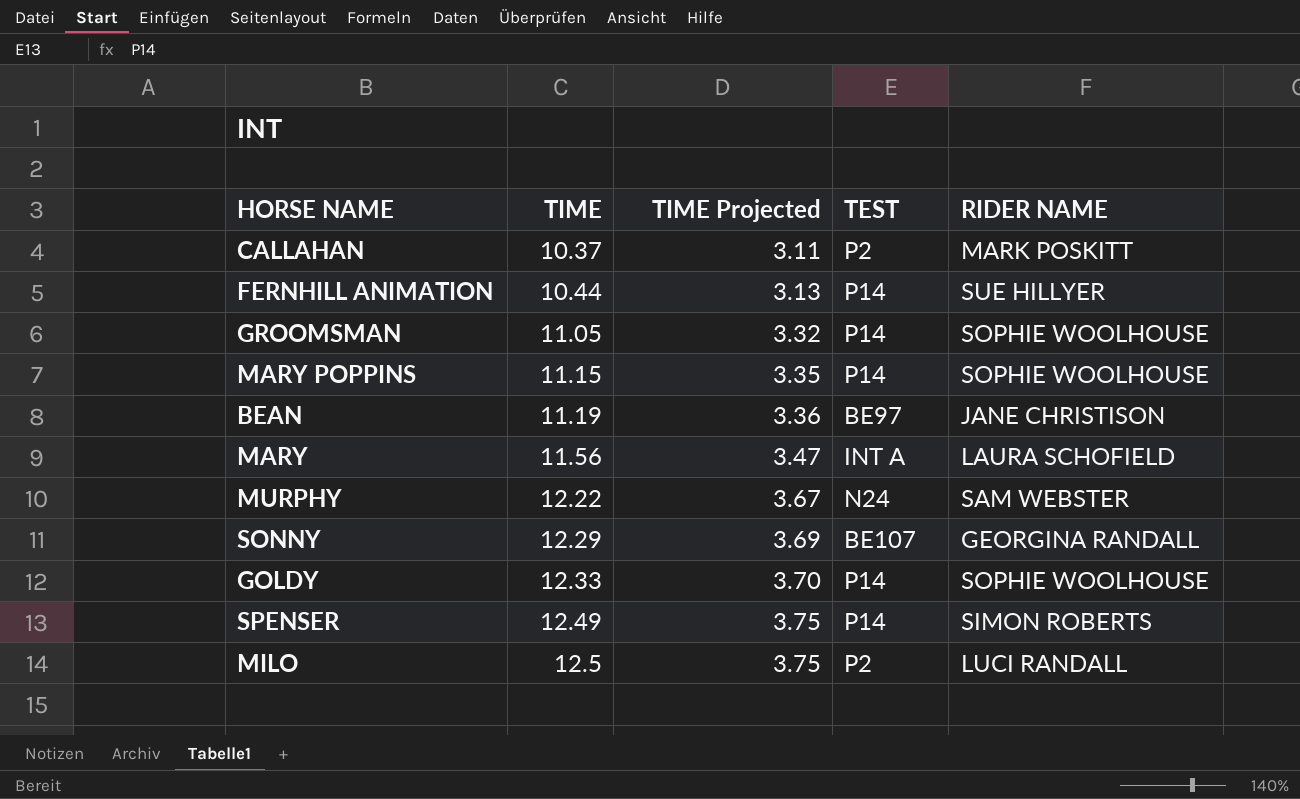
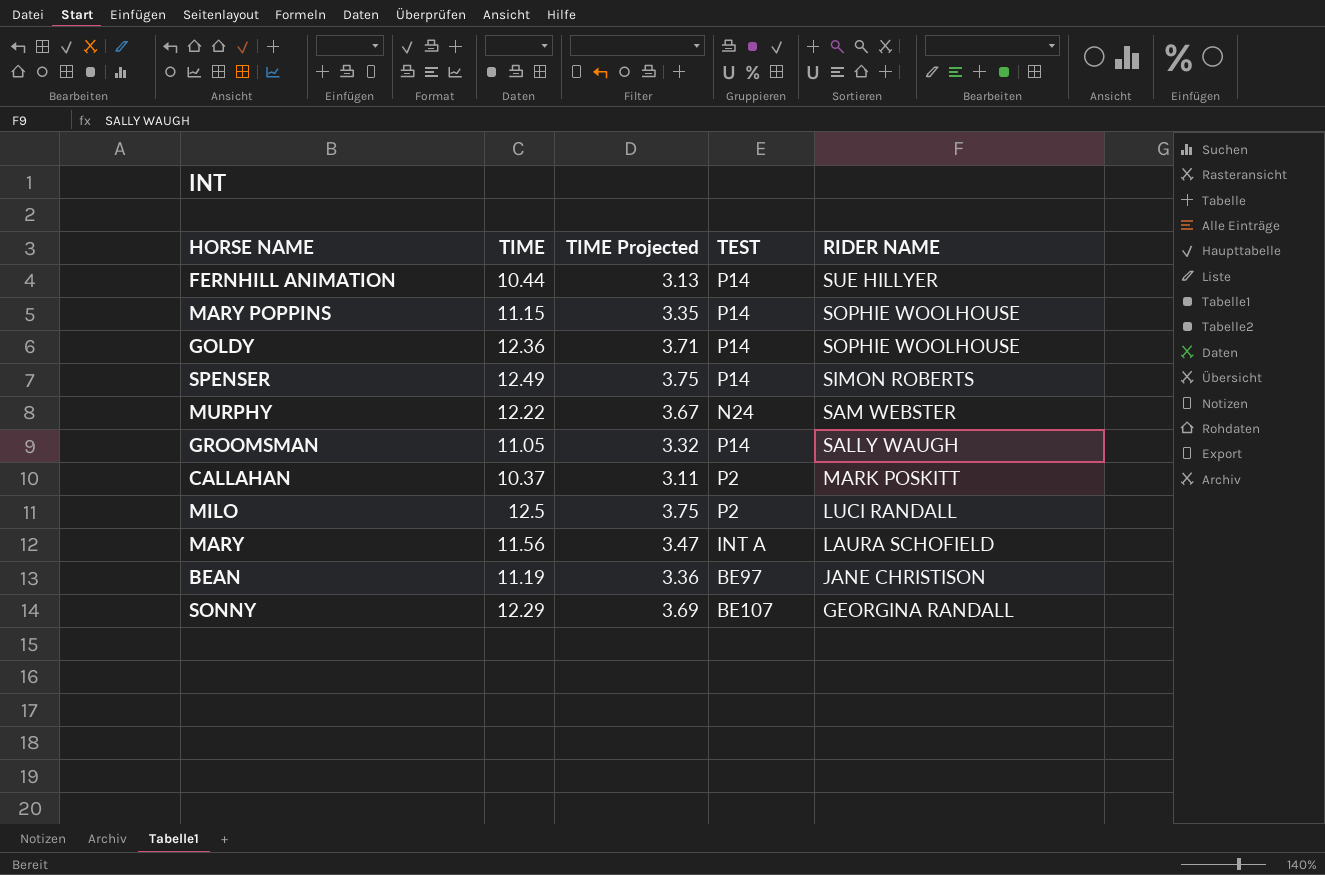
row order: TIME ascending -> RIDER NAME descending
GOLDY | TIME: 12.33 -> 12.36
GOLDY | TIME Projected: 3.70 -> 3.71
GROOMSMAN | RIDER NAME: SOPHIE WOOLHOUSE -> SALLY WAUGH

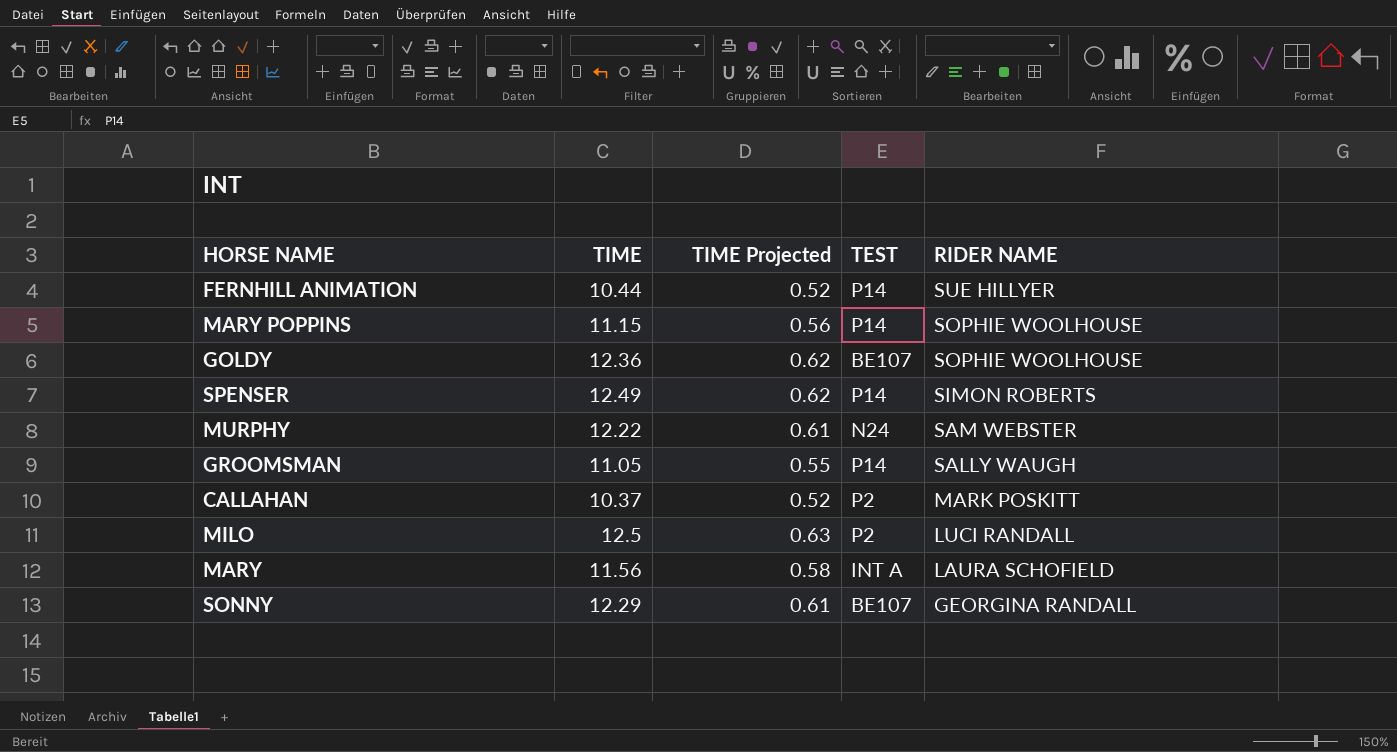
column TIME Projected | formula: [TIME] * 0.3 -> [TIME] * 0.05
row BEAN: 11.19 | 3.36 | BE97 | JANE CHRISTISON -> none
GOLDY | TEST: P14 -> BE107

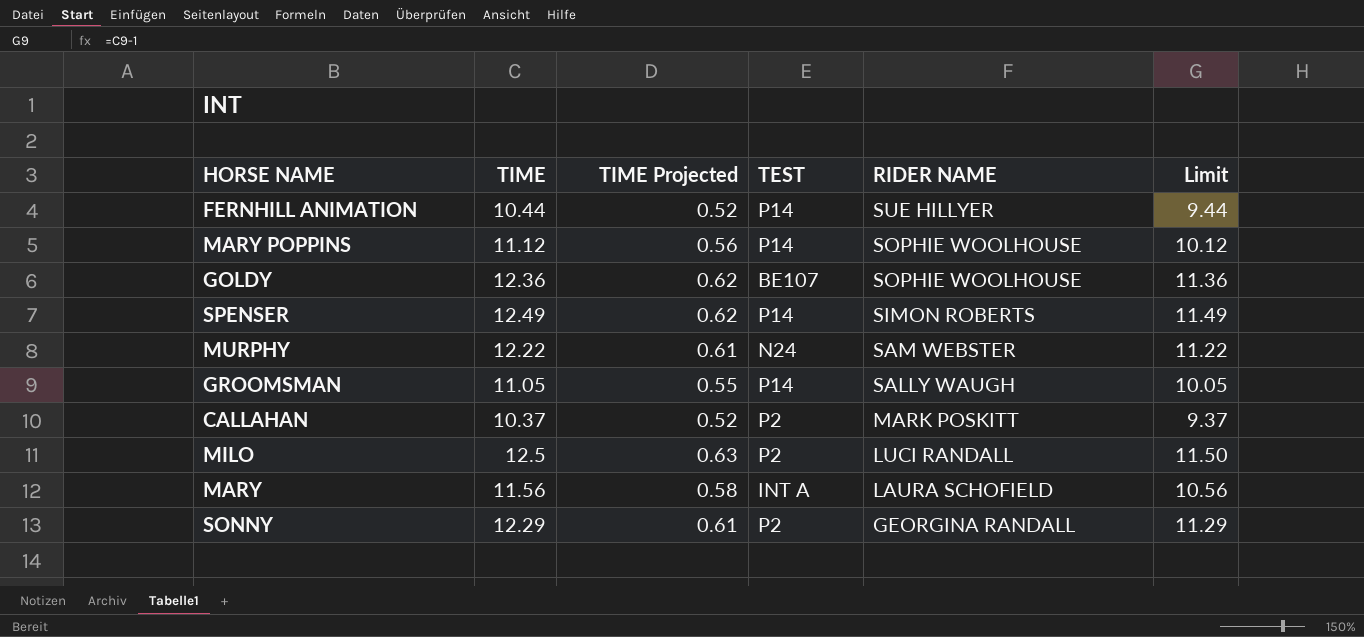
column Limit | formula: none -> [TIME] - 1
MARY POPPINS | TIME: 11.15 -> 11.12
SONNY | TEST: BE107 -> P2

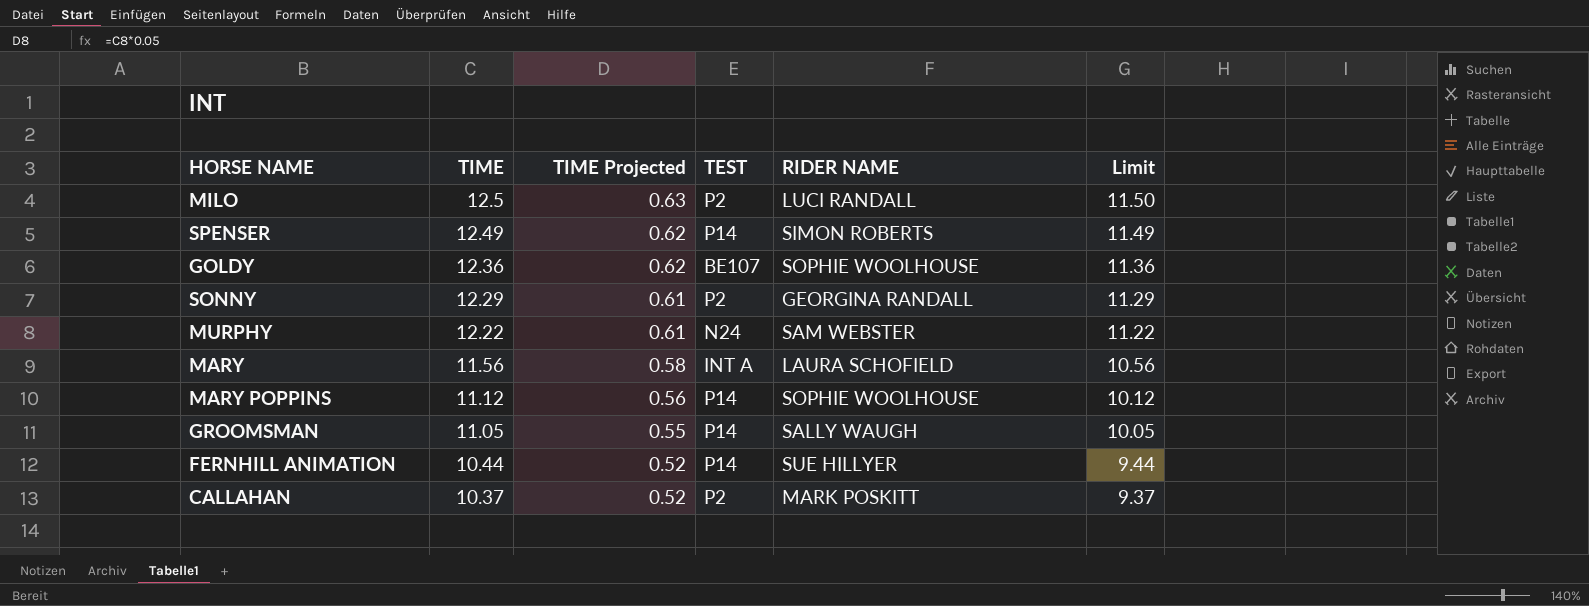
row order: RIDER NAME descending -> TIME descending

